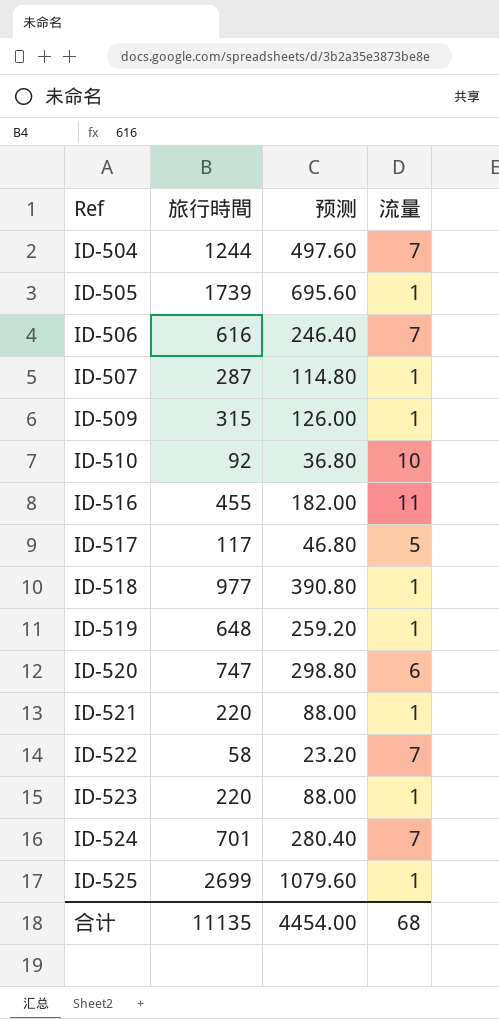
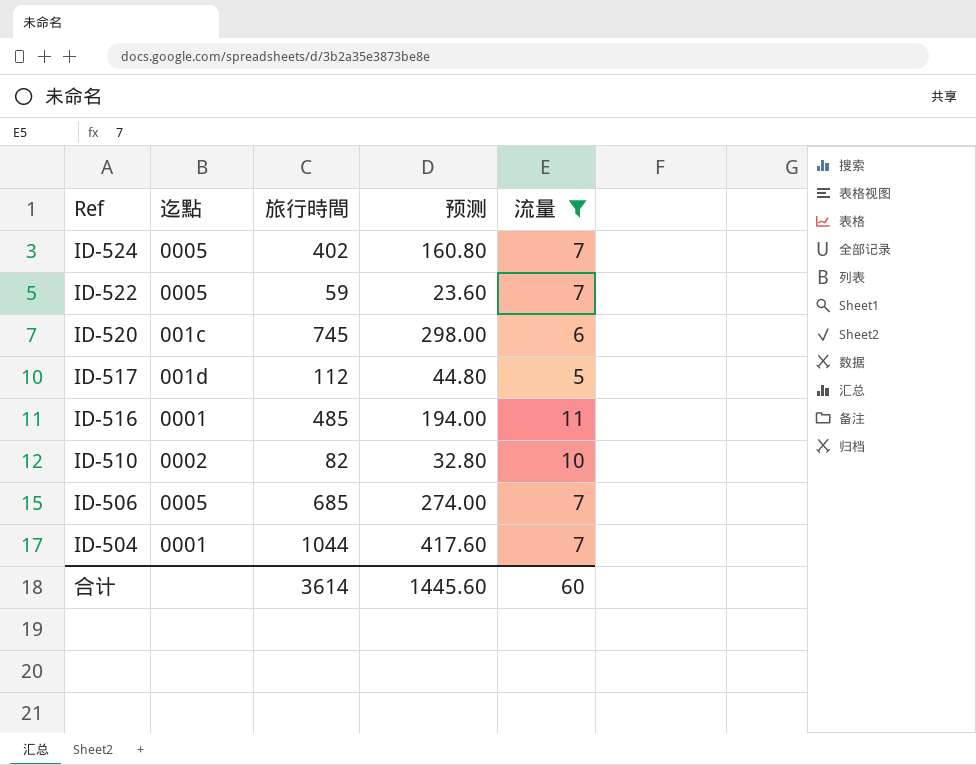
filter: none -> 流量 != 1
row order: Ref ascending -> Ref descending
column 迄點 | position: none -> 2
ID-524 | 旅行時間: 701 -> 402
ID-524 | 预测: 280.40 -> 160.80
ID-522 | 旅行時間: 58 -> 59
ID-522 | 预测: 23.20 -> 23.60
ID-520 | 旅行時間: 747 -> 745
ID-520 | 预测: 298.80 -> 298.00
ID-517 | 旅行時間: 117 -> 112
ID-517 | 预测: 46.80 -> 44.80
ID-516 | 旅行時間: 455 -> 485
ID-516 | 预测: 182.00 -> 194.00
ID-510 | 旅行時間: 92 -> 82
ID-510 | 预测: 36.80 -> 32.80
ID-506 | 旅行時間: 616 -> 685
ID-506 | 预测: 246.40 -> 274.00
ID-504 | 旅行時間: 1244 -> 1044
ID-504 | 预测: 497.60 -> 417.60
合计 | 旅行時間: 11135 -> 3614
合计 | 预测: 4454.00 -> 1445.60
合计 | 流量: 68 -> 60

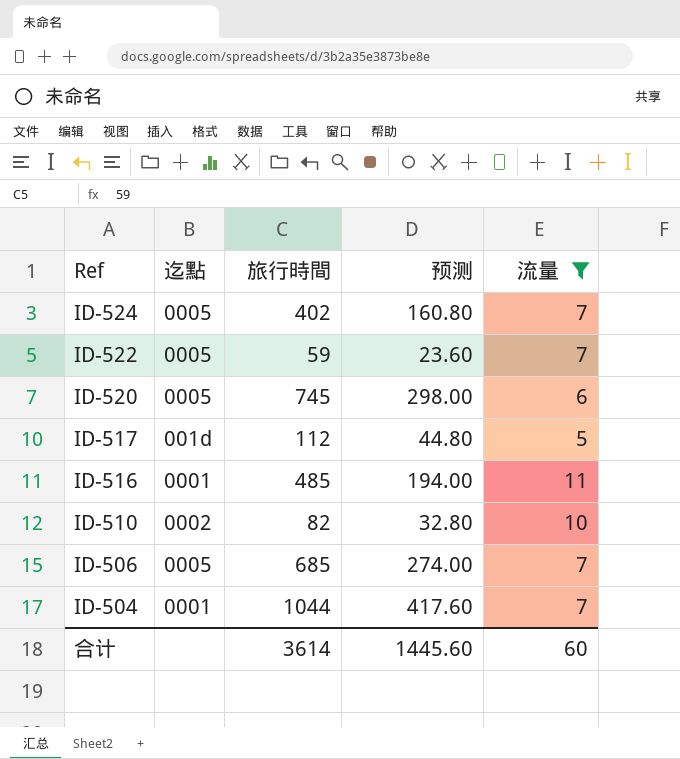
ID-520 | 迄點: 001c -> 0005

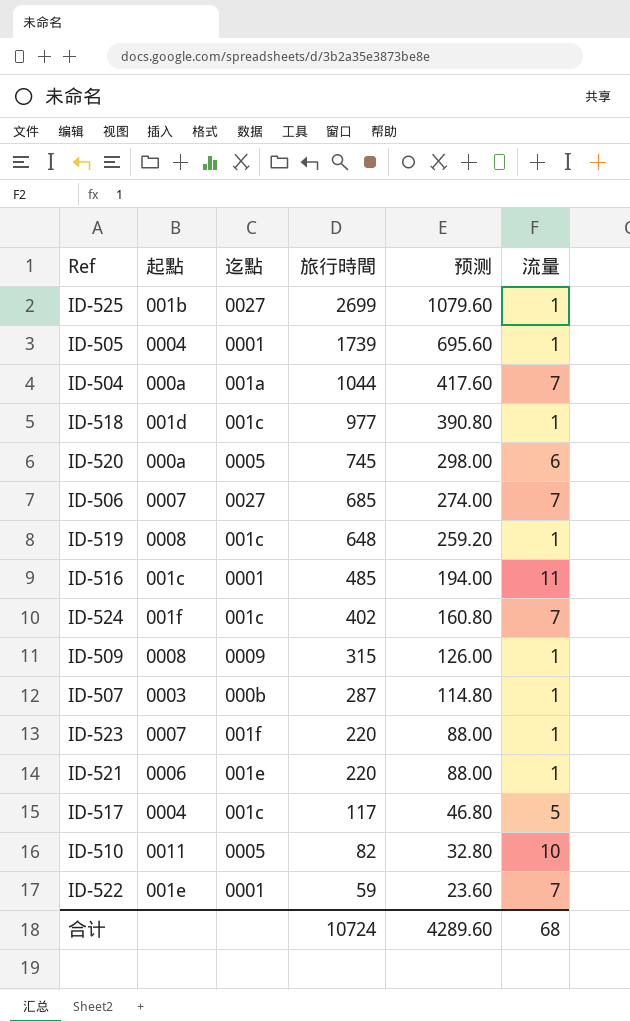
filter: 流量 != 1 -> none
row order: Ref descending -> 旅行時間 descending
column 起點 | position: none -> 2
ID-504 | 迄點: 0001 -> 001a
ID-506 | 迄點: 0005 -> 0027
ID-524 | 迄點: 0005 -> 001c
ID-517 | 迄點: 001d -> 001c
ID-517 | 旅行時間: 112 -> 117
ID-517 | 预测: 44.80 -> 46.80
ID-510 | 迄點: 0002 -> 0005
ID-522 | 迄點: 0005 -> 0001
合计 | 旅行時間: 3614 -> 10724
合计 | 预测: 1445.60 -> 4289.60
合计 | 流量: 60 -> 68

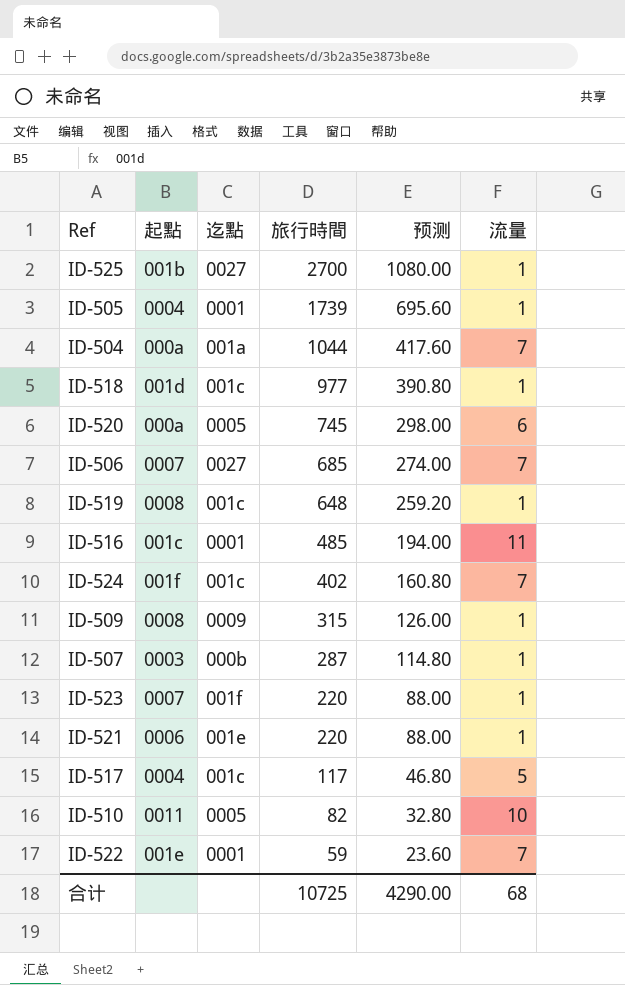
ID-525 | 旅行時間: 2699 -> 2700
ID-525 | 预测: 1079.60 -> 1080.00
合计 | 旅行時間: 10724 -> 10725
合计 | 预测: 4289.60 -> 4290.00

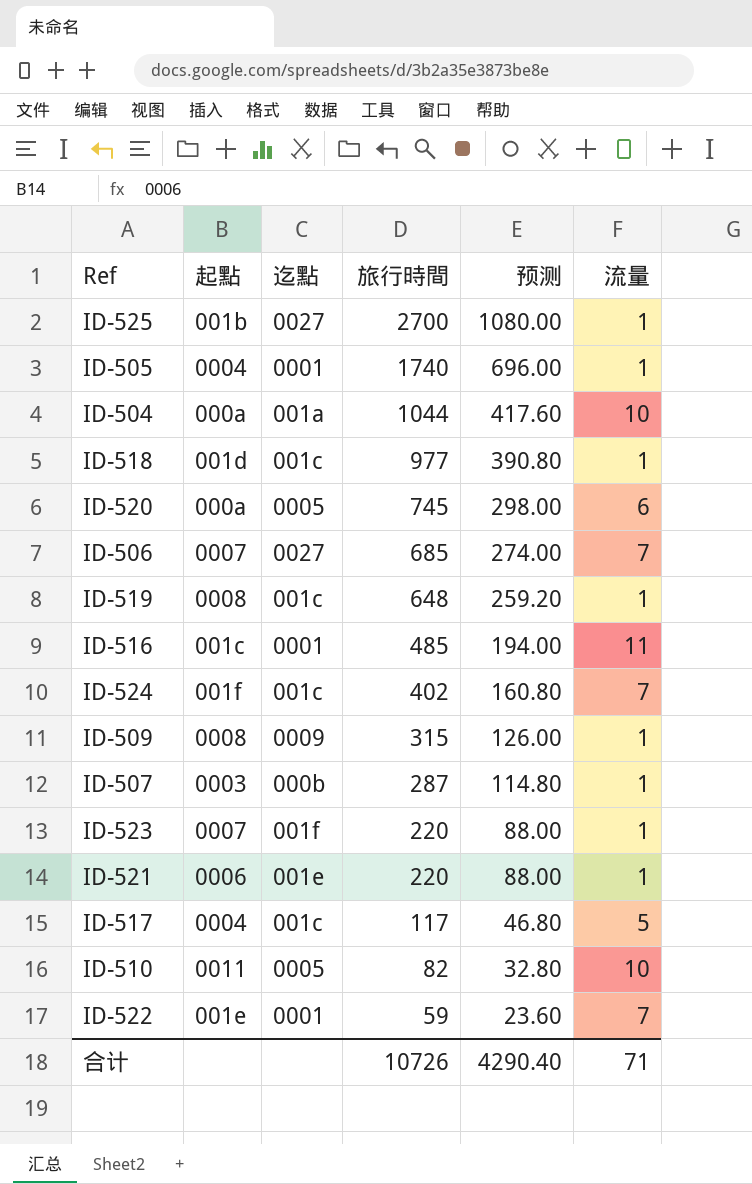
ID-505 | 旅行時間: 1739 -> 1740
ID-505 | 预测: 695.60 -> 696.00
ID-504 | 流量: 7 -> 10
合计 | 旅行時間: 10725 -> 10726
合计 | 预测: 4290.00 -> 4290.40
合计 | 流量: 68 -> 71

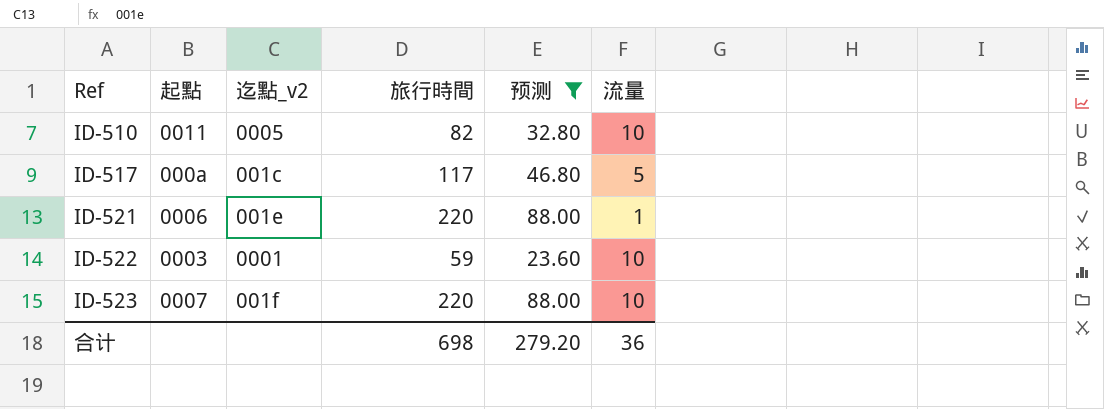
filter: none -> 预测 <= 88.00
row order: 旅行時間 descending -> Ref ascending
column name: 迄點 -> 迄點_v2
ID-517 | 起點: 0004 -> 000a
ID-522 | 起點: 001e -> 0003
ID-522 | 流量: 7 -> 10
ID-523 | 流量: 1 -> 10
合计 | 旅行時間: 10726 -> 698
合计 | 预测: 4290.40 -> 279.20
合计 | 流量: 71 -> 36

